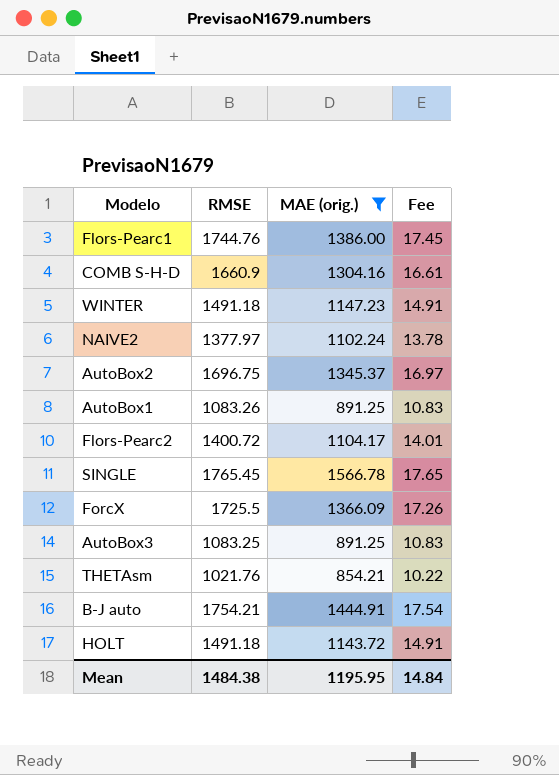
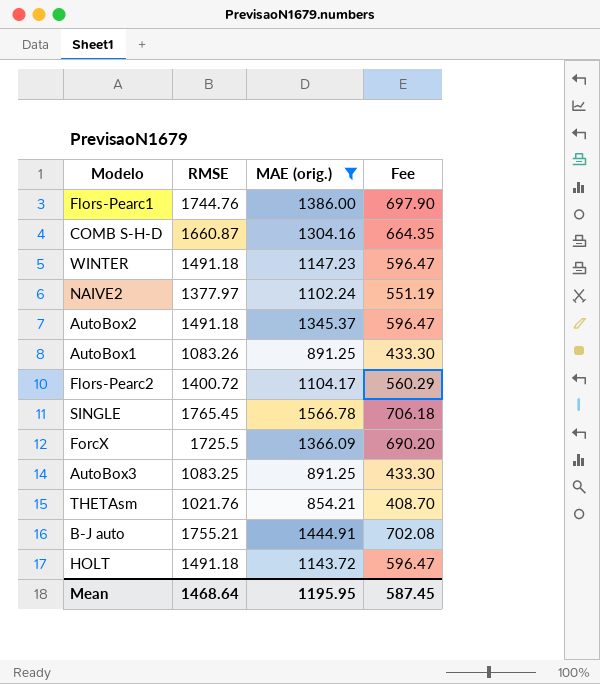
column Fee | formula: [RMSE] * 0.01 -> [RMSE] * 0.4
COMB S-H-D | RMSE: 1660.9 -> 1660.87
AutoBox2 | RMSE: 1696.75 -> 1491.18
B-J auto | RMSE: 1754.21 -> 1755.21
Mean | RMSE: 1484.38 -> 1468.64
Mean | Fee: 14.84 -> 587.45

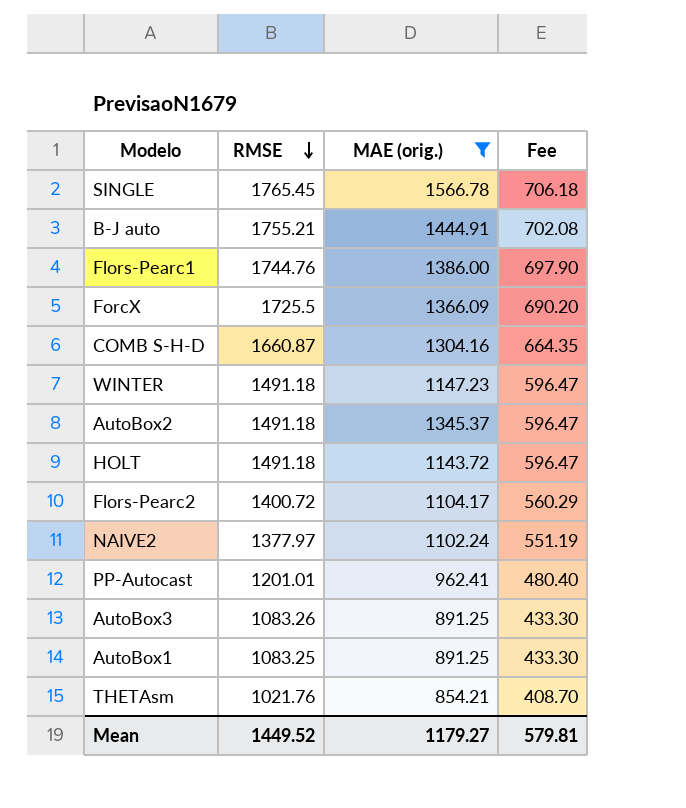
row order: none -> RMSE descending
row PP-Autocast: none -> 1201.01 | 962.41 | 480.40
AutoBox3 | RMSE: 1083.25 -> 1083.26
AutoBox1 | RMSE: 1083.26 -> 1083.25
Mean | RMSE: 1468.64 -> 1449.52
Mean | MAE (orig.): 1195.95 -> 1179.27
Mean | Fee: 587.45 -> 579.81

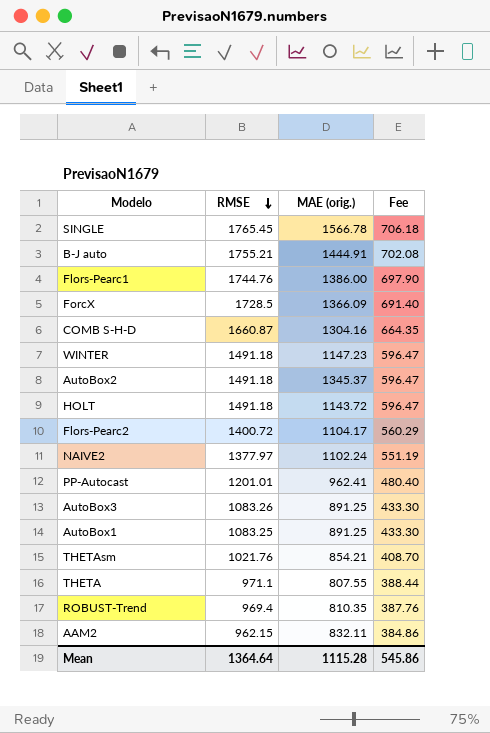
filter: MAE (orig.) >= 854.21 -> none
ForcX | RMSE: 1725.5 -> 1728.5
ForcX | Fee: 690.20 -> 691.40
Mean | RMSE: 1449.52 -> 1364.64
Mean | MAE (orig.): 1179.27 -> 1115.28
Mean | Fee: 579.81 -> 545.86

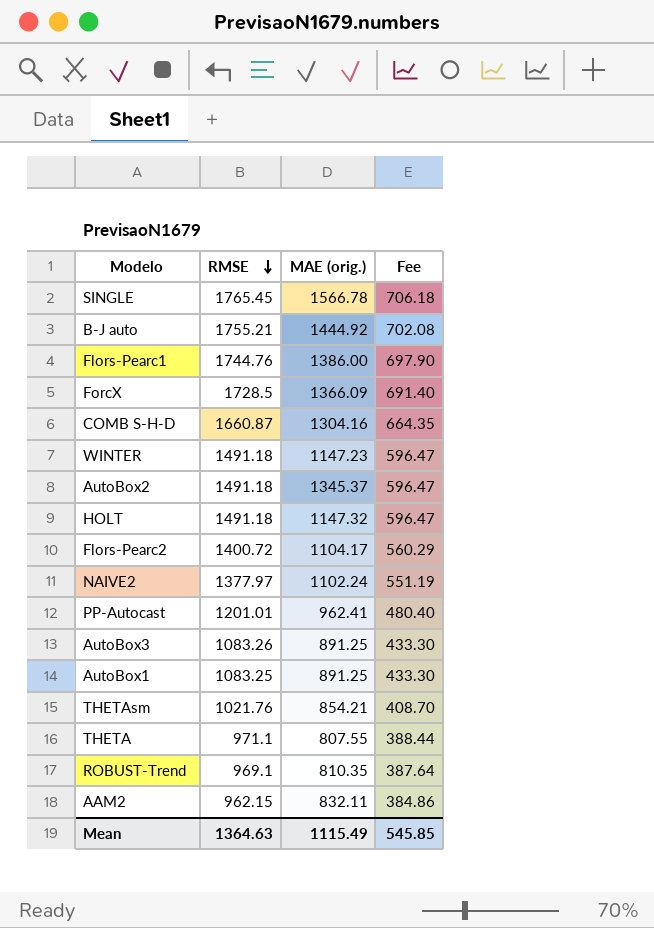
B-J auto | MAE (orig.): 1444.91 -> 1444.92
HOLT | MAE (orig.): 1143.72 -> 1147.32
ROBUST-Trend | RMSE: 969.4 -> 969.1
ROBUST-Trend | Fee: 387.76 -> 387.64
Mean | RMSE: 1364.64 -> 1364.63
Mean | MAE (orig.): 1115.28 -> 1115.49
Mean | Fee: 545.86 -> 545.85

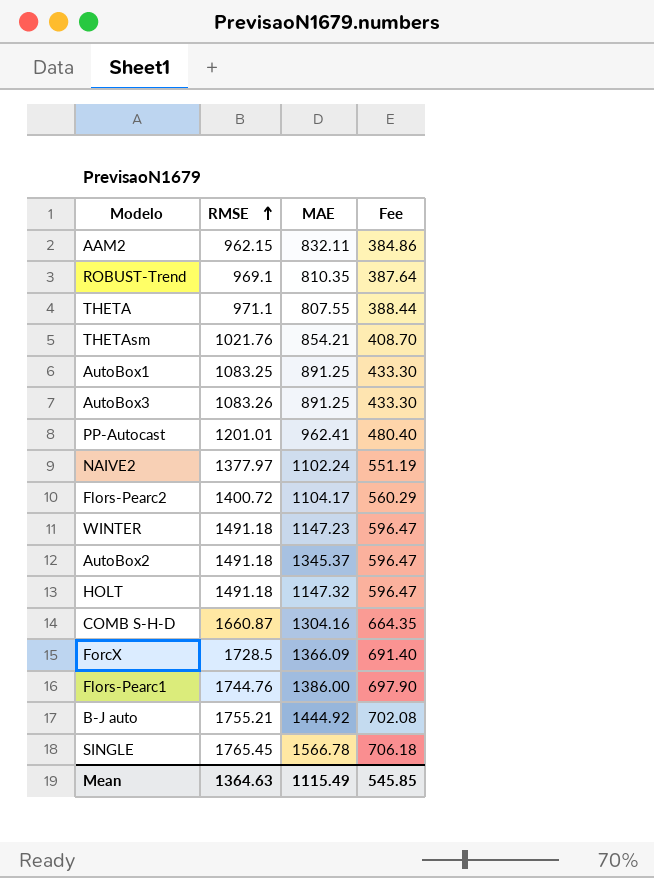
row order: RMSE descending -> RMSE ascending
column name: MAE (orig.) -> MAE

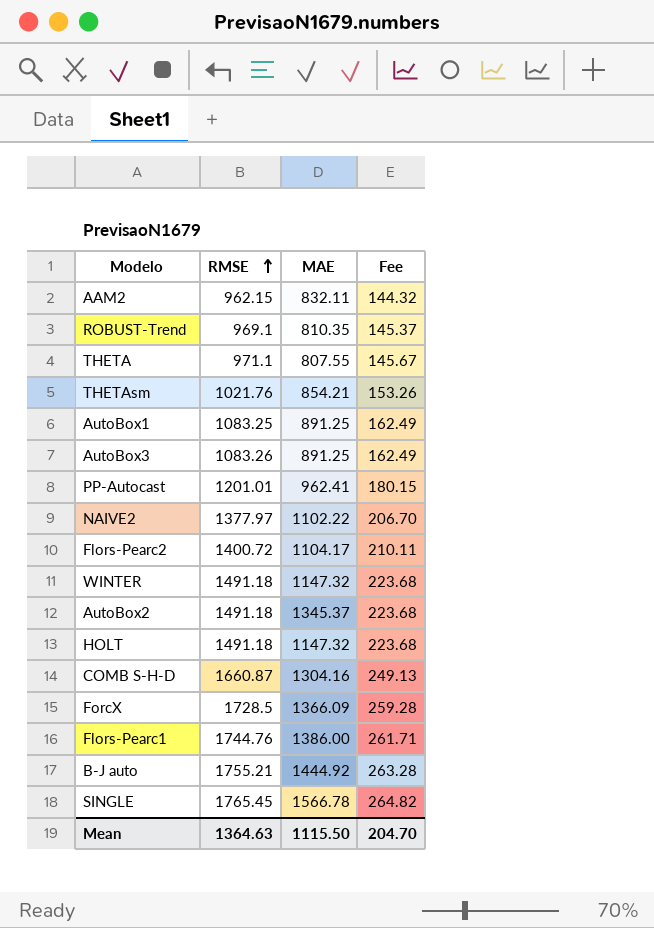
column Fee | formula: [RMSE] * 0.4 -> [RMSE] * 0.15
NAIVE2 | MAE: 1102.24 -> 1102.22
WINTER | MAE: 1147.23 -> 1147.32
Mean | MAE: 1115.49 -> 1115.50
Mean | Fee: 545.85 -> 204.70

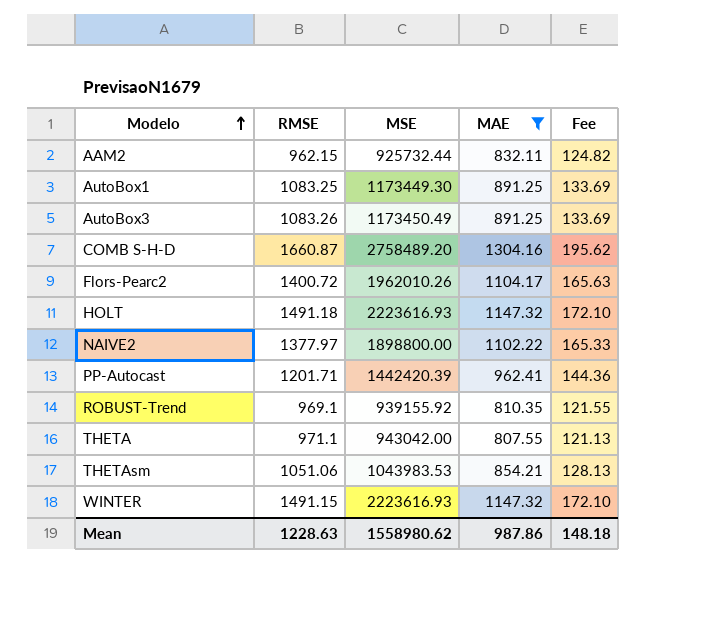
filter: none -> MAE <= 1304.16
row order: RMSE ascending -> Modelo ascending
column MSE | position: none -> 3
column Fee | formula: [RMSE] * 0.15 -> [MAE] * 0.15
PP-Autocast | RMSE: 1201.01 -> 1201.71
THETAsm | RMSE: 1021.76 -> 1051.06
WINTER | RMSE: 1491.18 -> 1491.15
Mean | RMSE: 1364.63 -> 1228.63
Mean | MAE: 1115.50 -> 987.86
Mean | Fee: 204.70 -> 148.18

